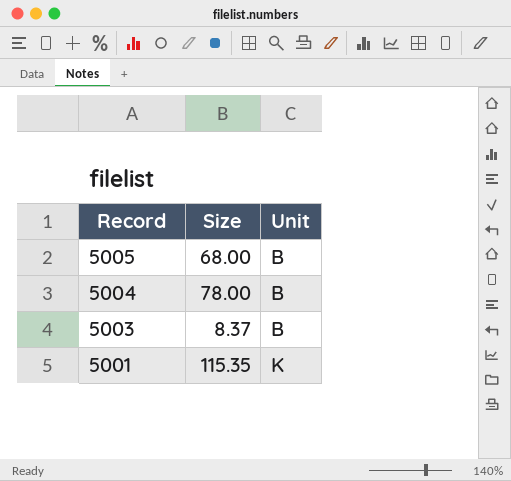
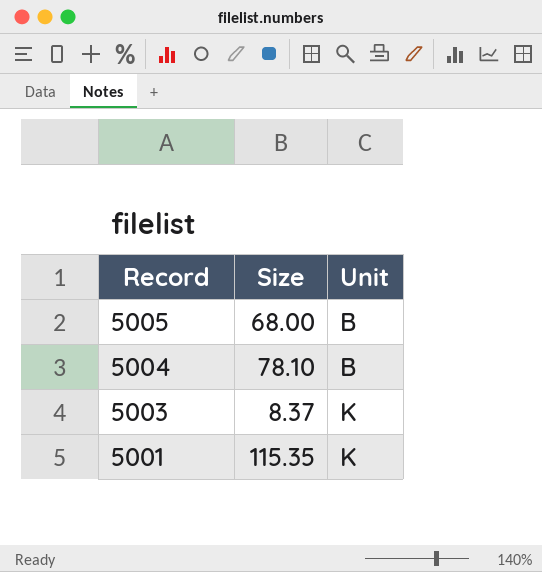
5004 | Size: 78.00 -> 78.10
5003 | Unit: B -> K

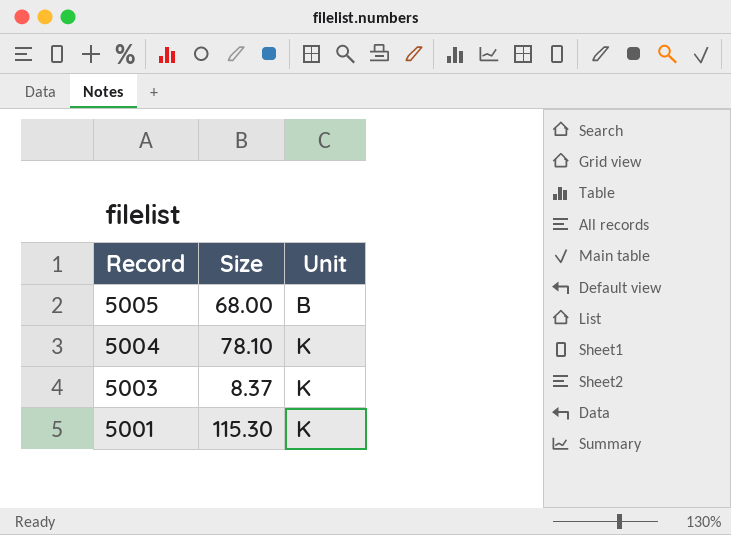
5004 | Unit: B -> K
5001 | Size: 115.35 -> 115.30

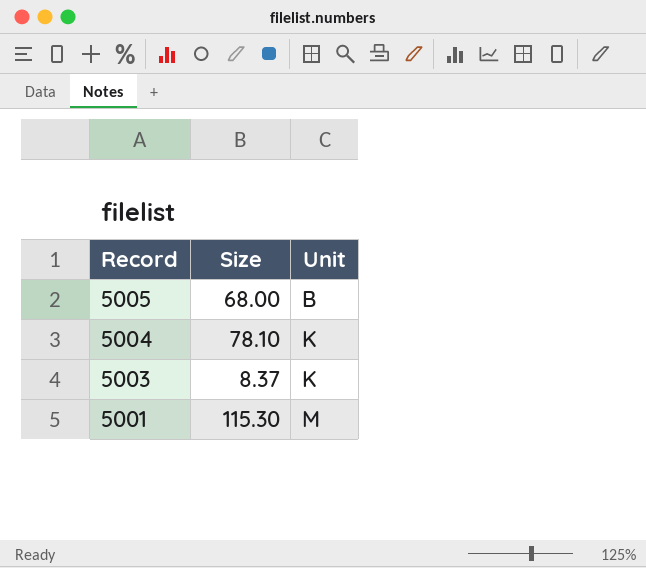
5001 | Unit: K -> M

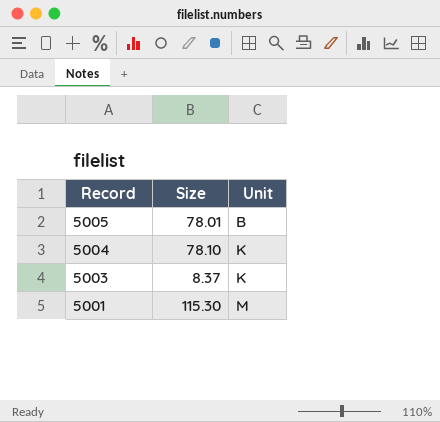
5005 | Size: 68.00 -> 78.01

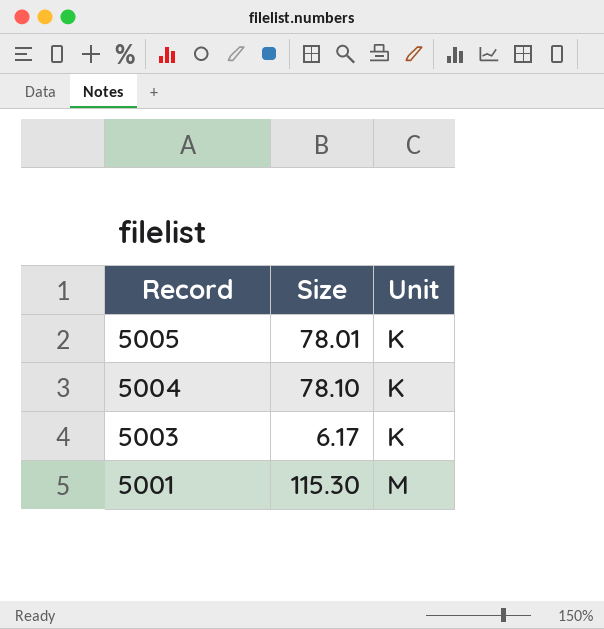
5005 | Unit: B -> K
5003 | Size: 8.37 -> 6.17

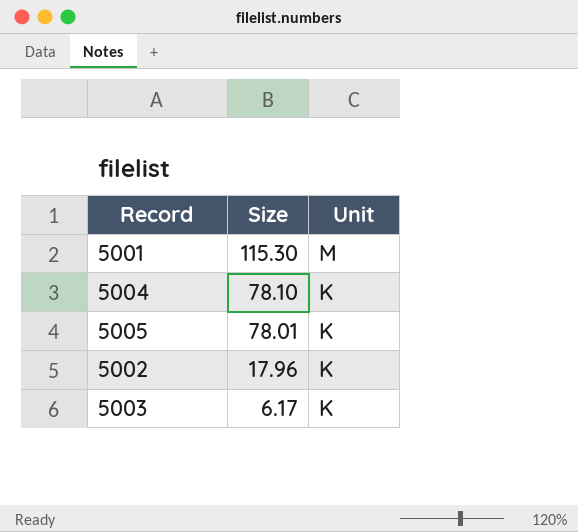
row order: Record descending -> Size descending
row 5002: none -> 17.96 | K

